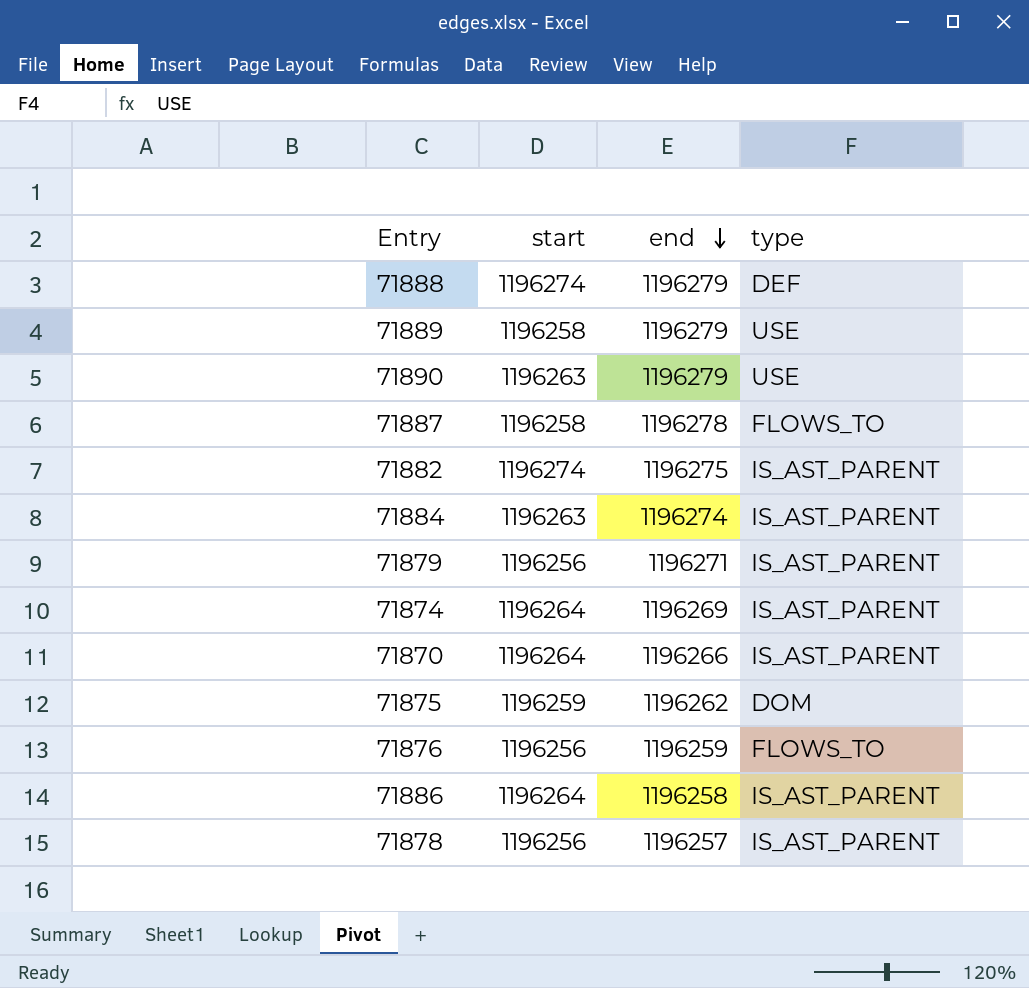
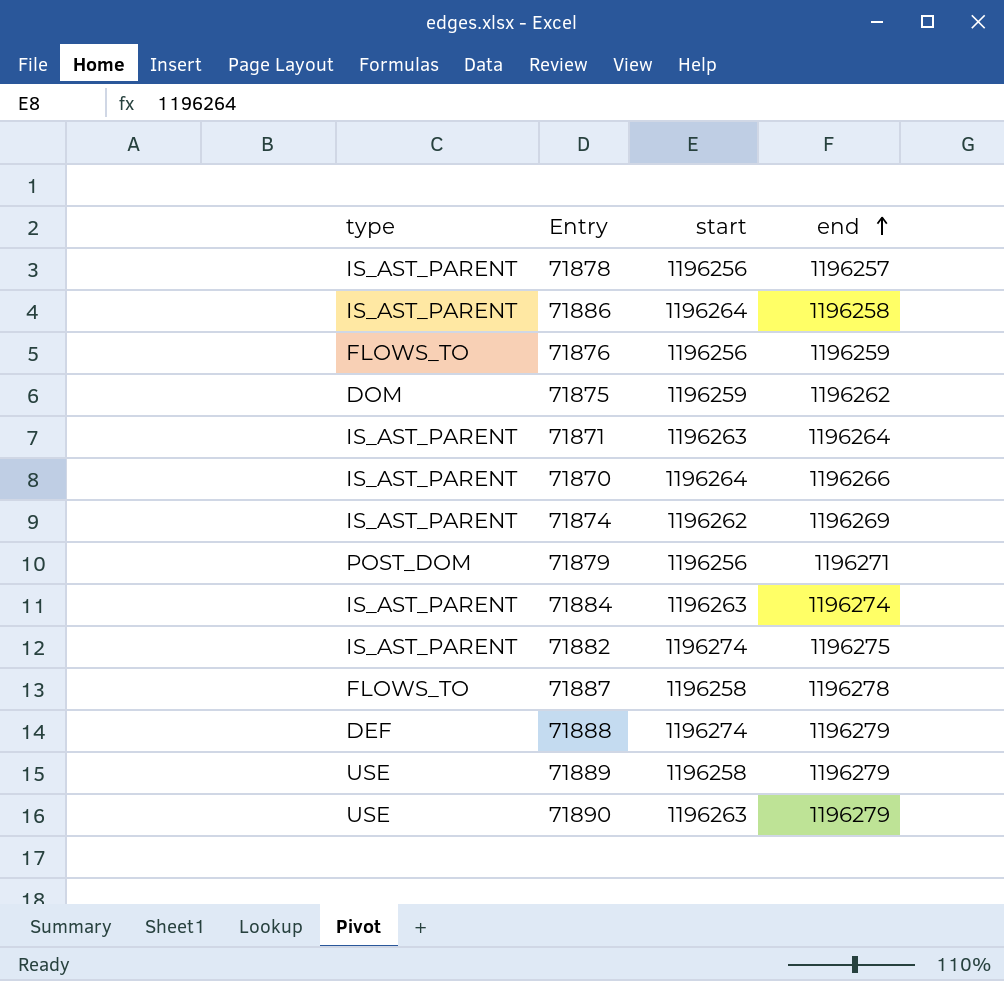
row order: end descending -> end ascending
column type | position: 4 -> 1
row 71871: none -> IS_AST_PARENT | 1196263 | 1196264
71874 | start: 1196264 -> 1196262
71879 | type: IS_AST_PARENT -> POST_DOM

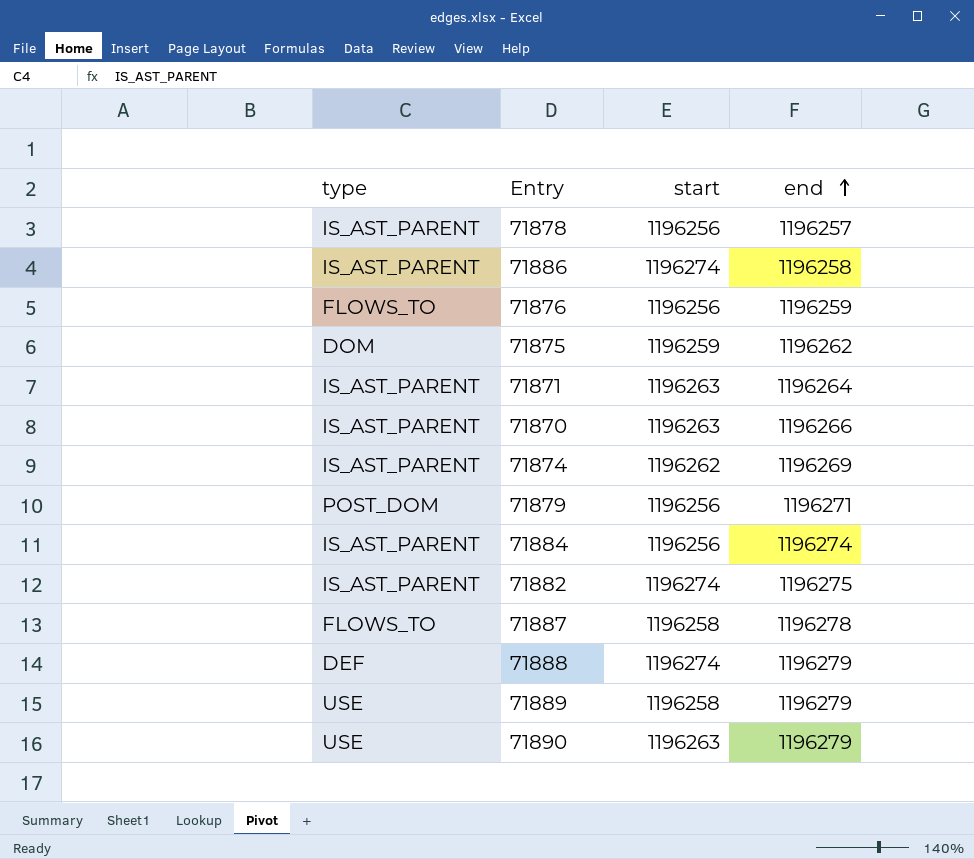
71886 | start: 1196264 -> 1196274
71870 | start: 1196264 -> 1196263
71884 | start: 1196263 -> 1196256

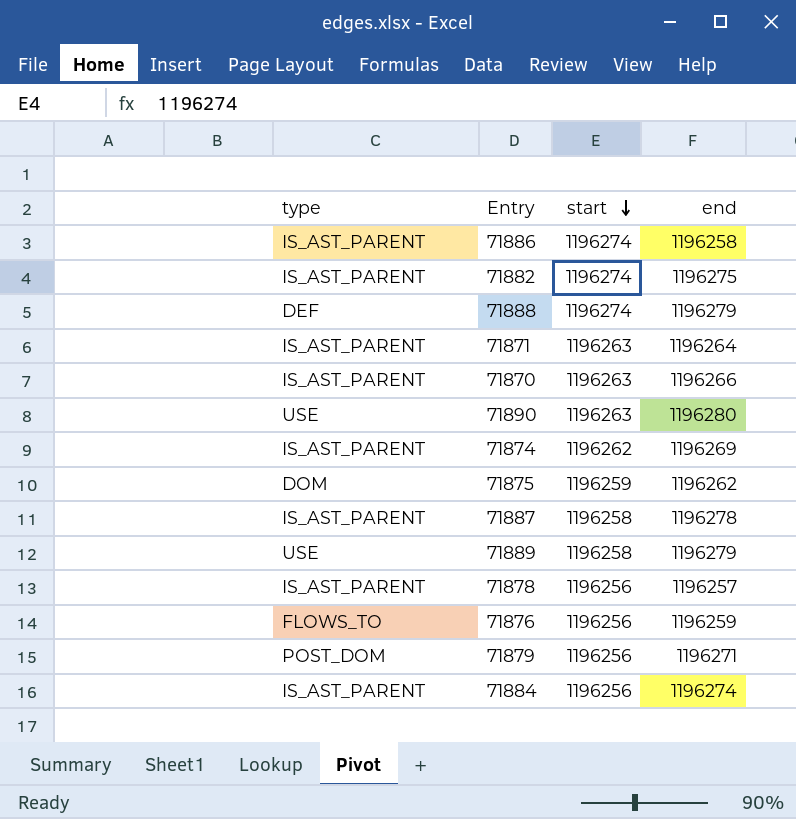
row order: end ascending -> start descending
71890 | end: 1196279 -> 1196280
71887 | type: FLOWS_TO -> IS_AST_PARENT

